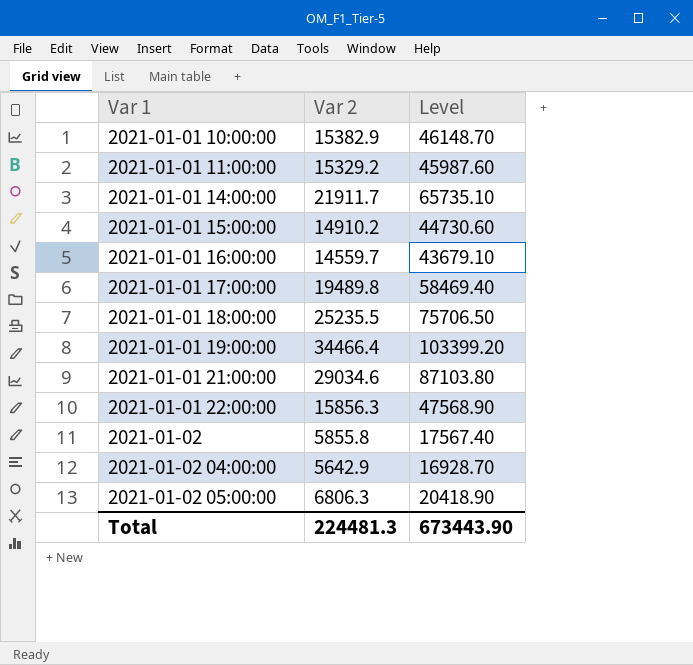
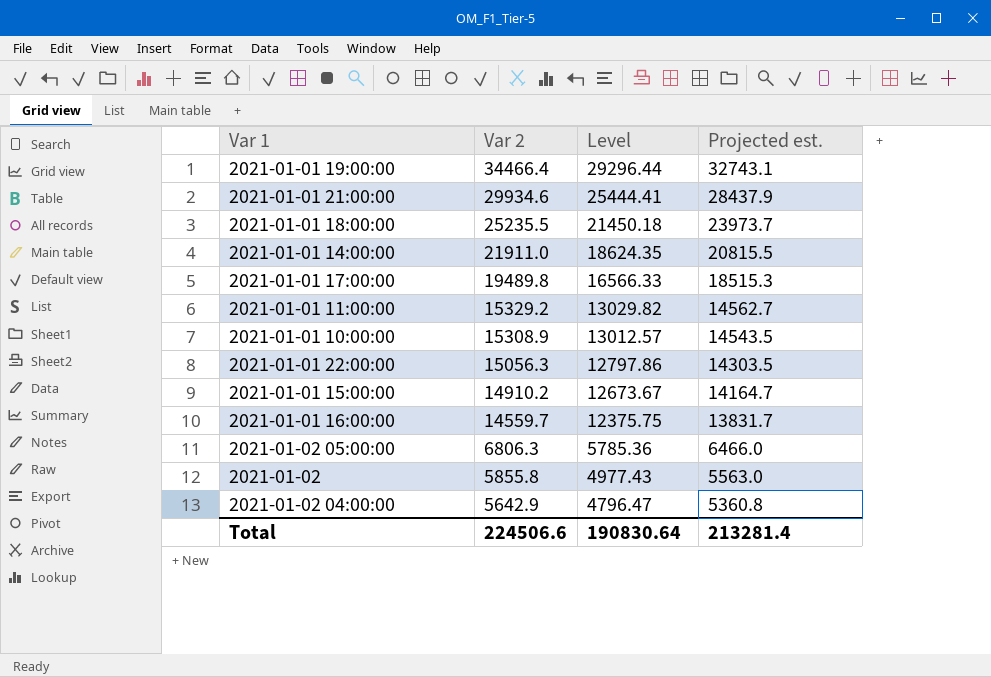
row order: Var 1 ascending -> Var 2 descending
column Level | formula: [Var 2] * 3 -> [Var 2] * 0.85
column Projected est. | formula: none -> [Var 2] * 0.95
2021-01-01 21:00:00 | Var 2: 29034.6 -> 29934.6
2021-01-01 14:00:00 | Var 2: 21911.7 -> 21911.0
2021-01-01 10:00:00 | Var 2: 15382.9 -> 15308.9
2021-01-01 22:00:00 | Var 2: 15856.3 -> 15056.3
Total | Var 2: 224481.3 -> 224506.6
Total | Level: 673443.90 -> 190830.64

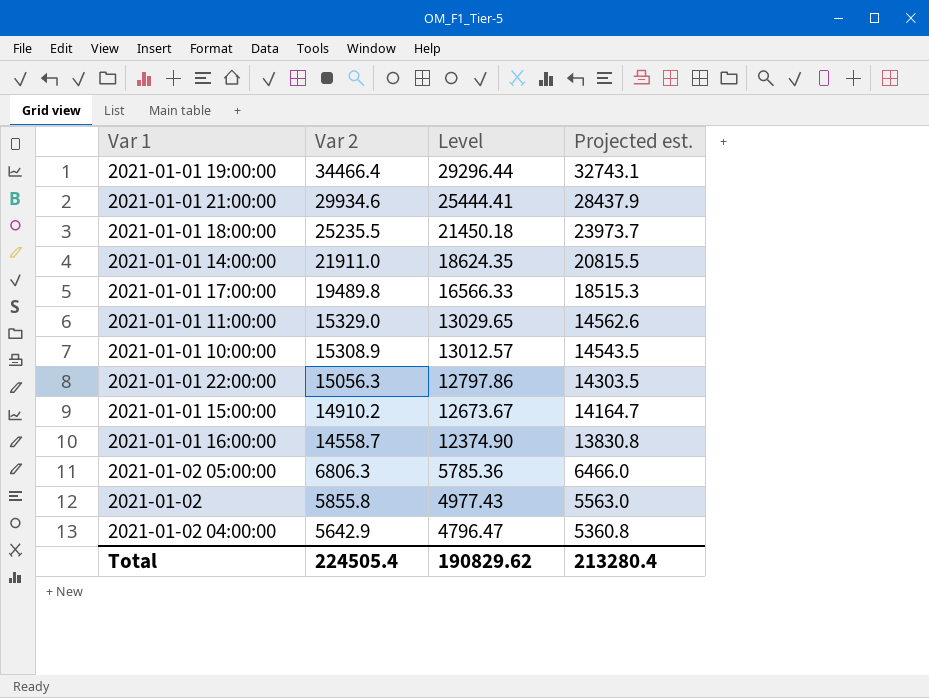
2021-01-01 11:00:00 | Var 2: 15329.2 -> 15329.0
2021-01-01 11:00:00 | Level: 13029.82 -> 13029.65
2021-01-01 11:00:00 | Projected est.: 14562.7 -> 14562.6
2021-01-01 16:00:00 | Var 2: 14559.7 -> 14558.7
2021-01-01 16:00:00 | Level: 12375.75 -> 12374.90
2021-01-01 16:00:00 | Projected est.: 13831.7 -> 13830.8
Total | Var 2: 224506.6 -> 224505.4
Total | Level: 190830.64 -> 190829.62
Total | Projected est.: 213281.4 -> 213280.4

